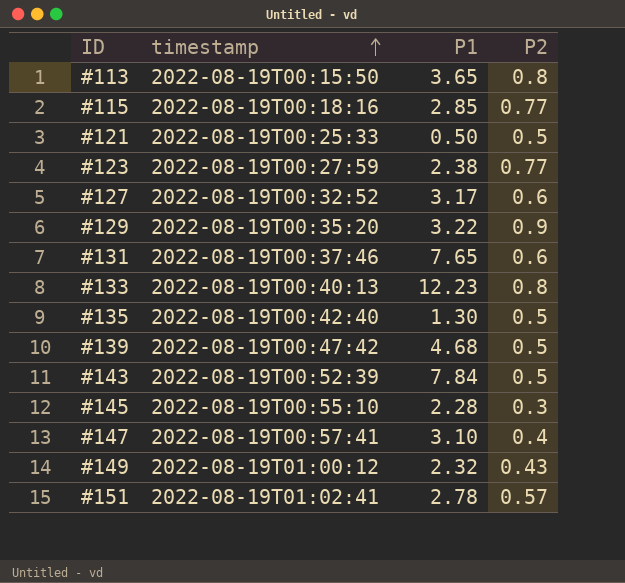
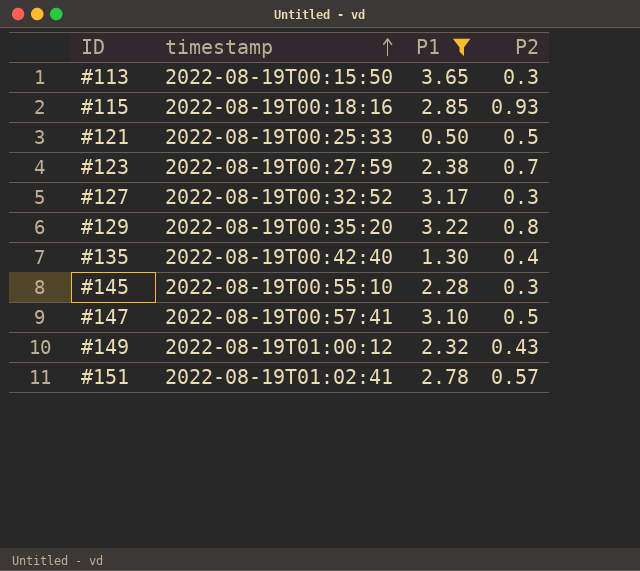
filter: none -> P1 <= 3.65
#113 | P2: 0.8 -> 0.3
#115 | P2: 0.77 -> 0.93
#123 | P2: 0.77 -> 0.7
#127 | P2: 0.6 -> 0.3
#129 | P2: 0.9 -> 0.8
#135 | P2: 0.5 -> 0.4
#147 | P2: 0.4 -> 0.5

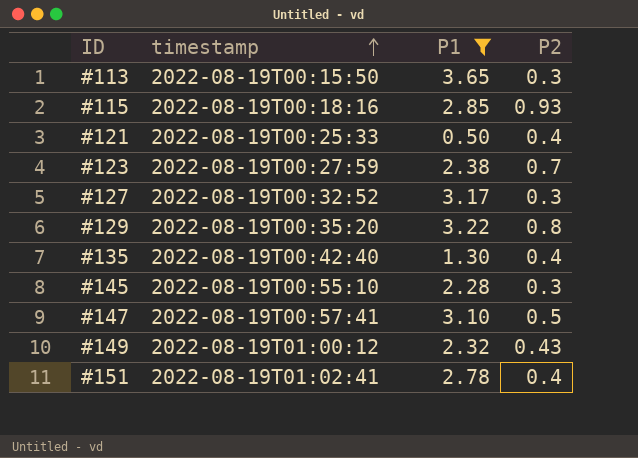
#121 | P2: 0.5 -> 0.4
#151 | P2: 0.57 -> 0.4

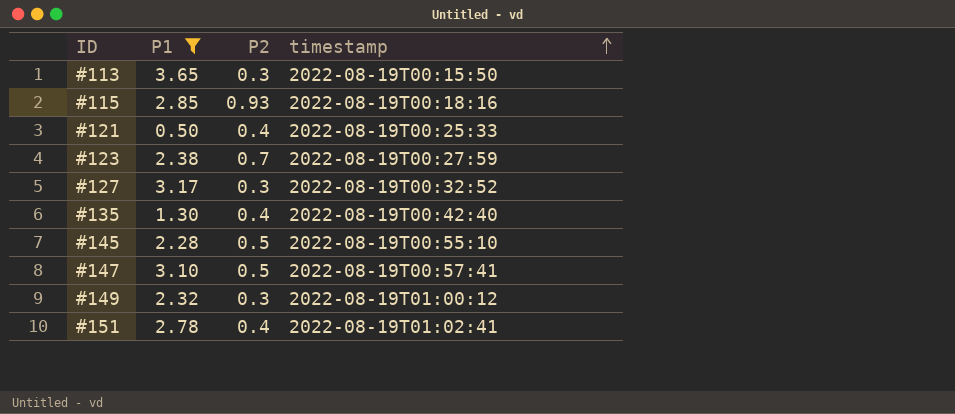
column timestamp | position: 2 -> 4
row #129: 2022-08-19T00:35:20 | 3.22 | 0.8 -> none
#145 | P2: 0.3 -> 0.5
#149 | P2: 0.43 -> 0.3

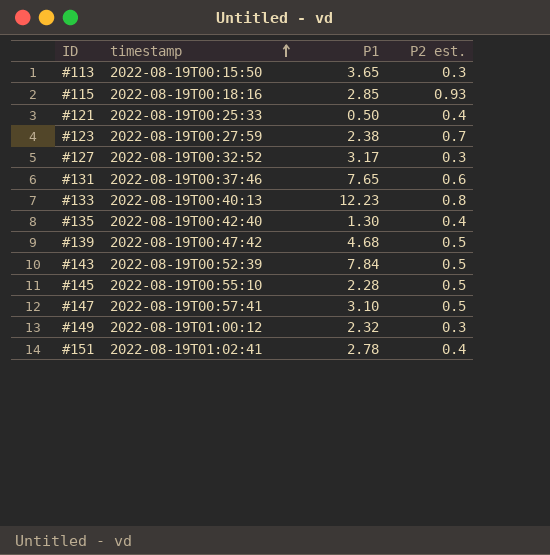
filter: P1 <= 3.65 -> none
column timestamp | position: 4 -> 2
column name: P2 -> P2 est.

